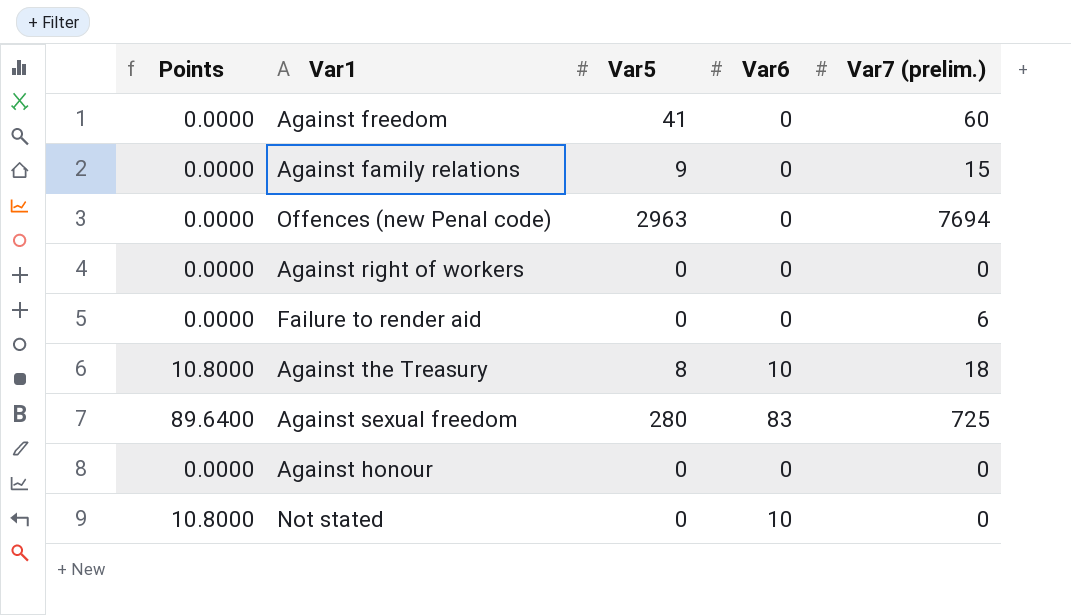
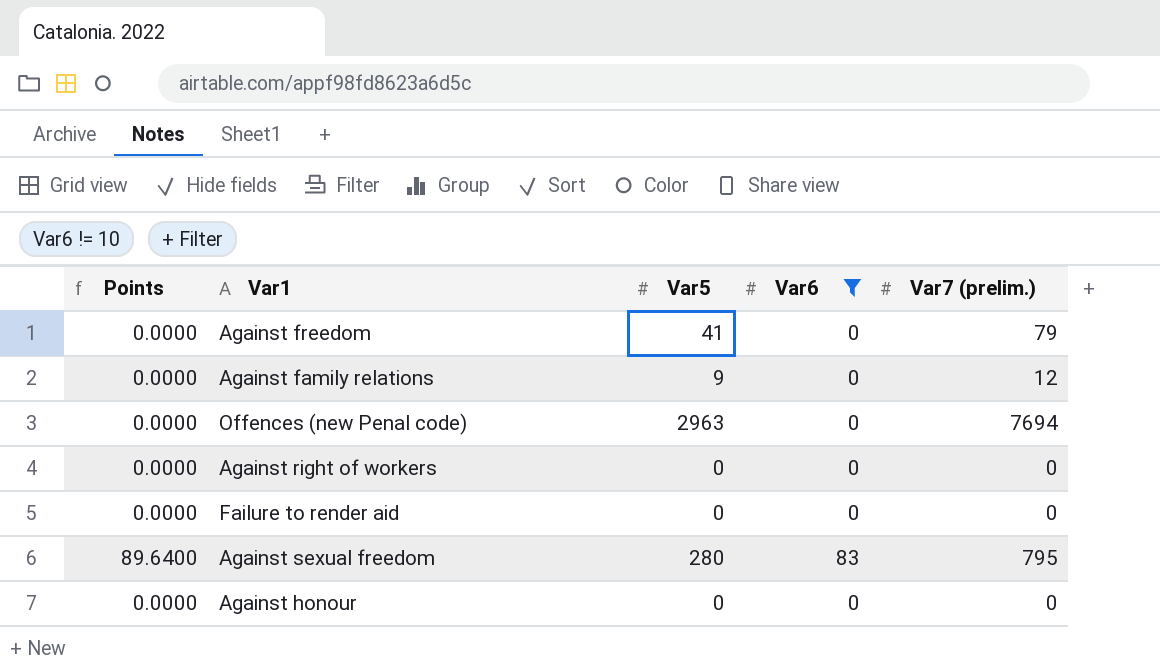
filter: none -> Var6 != 10
Against freedom | Var7 (prelim.): 60 -> 79
Against family relations | Var7 (prelim.): 15 -> 12
Failure to render aid | Var7 (prelim.): 6 -> 0
Against sexual freedom | Var7 (prelim.): 725 -> 795

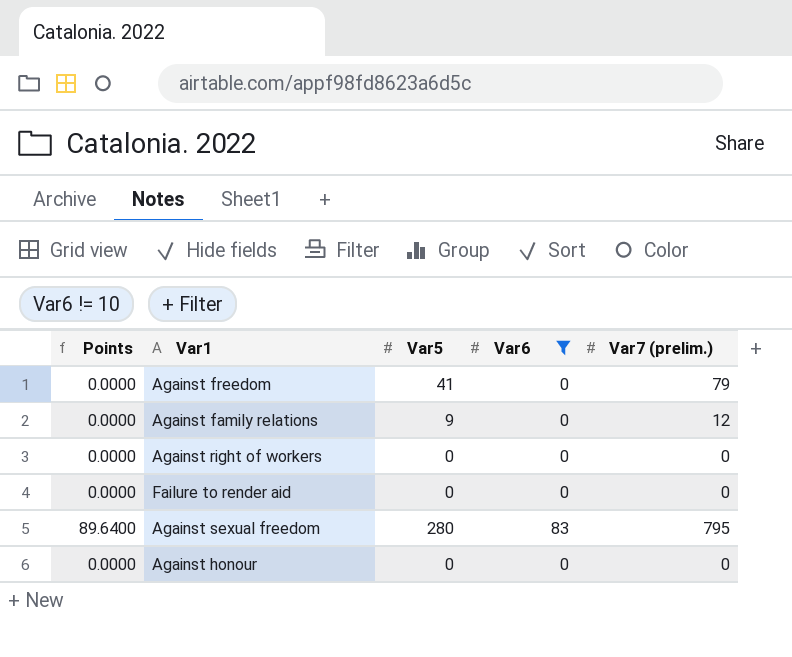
row Offences (new Penal code): 0.0000 | 2963 | 0 | 7694 -> none

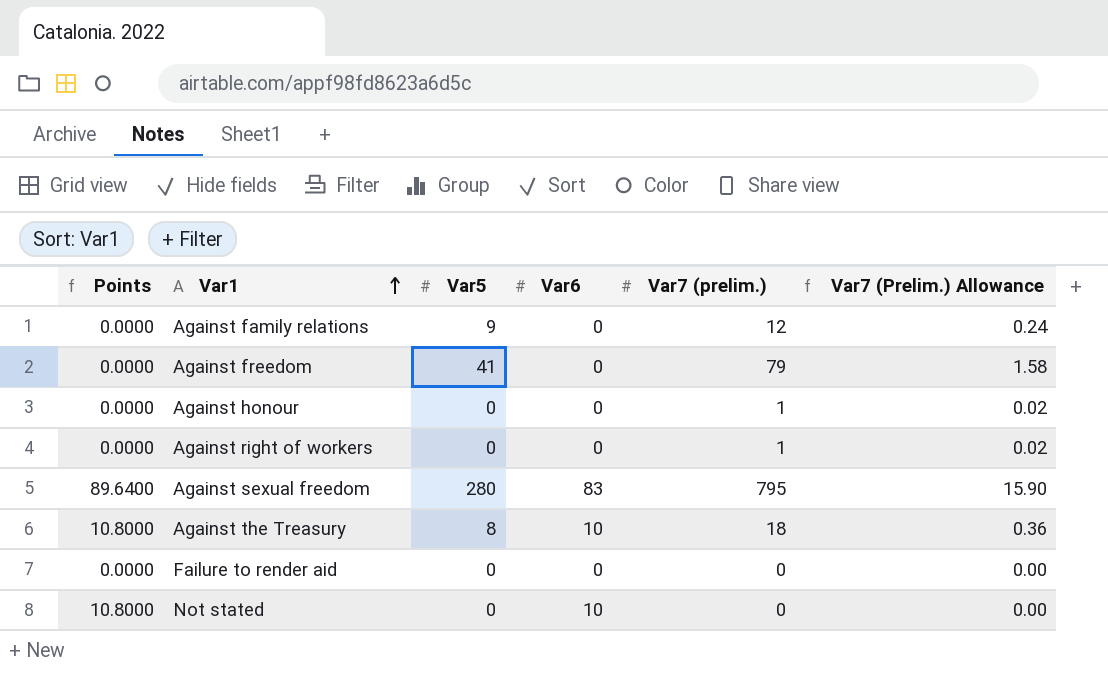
filter: Var6 != 10 -> none
row order: none -> Var1 ascending
column Var7 (Prelim.) Allowance | formula: none -> [Var7 (prelim.)] * 0.02
Against honour | Var7 (prelim.): 0 -> 1
Against right of workers | Var7 (prelim.): 0 -> 1

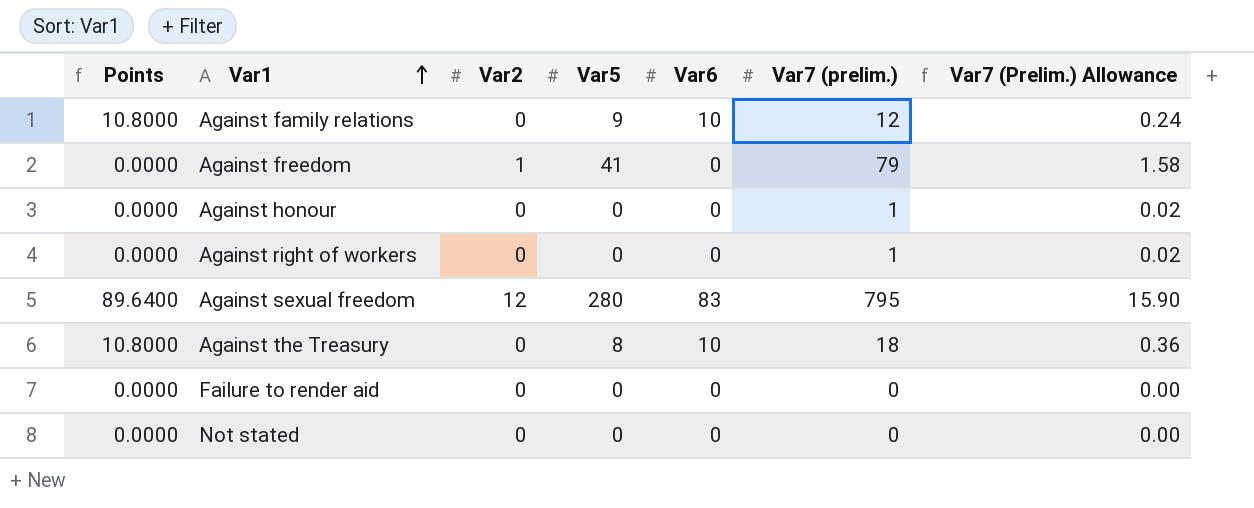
column Var2 | position: none -> 3
Against family relations | Points: 0.0000 -> 10.8000
Against family relations | Var6: 0 -> 10
Not stated | Points: 10.8000 -> 0.0000
Not stated | Var6: 10 -> 0

